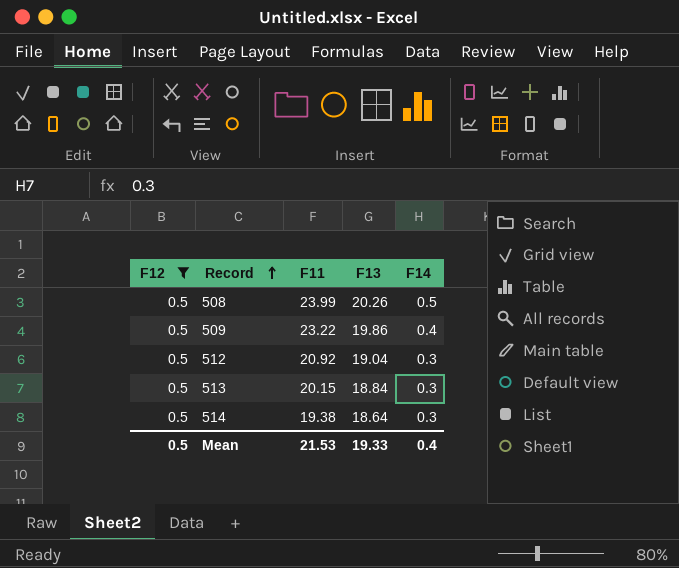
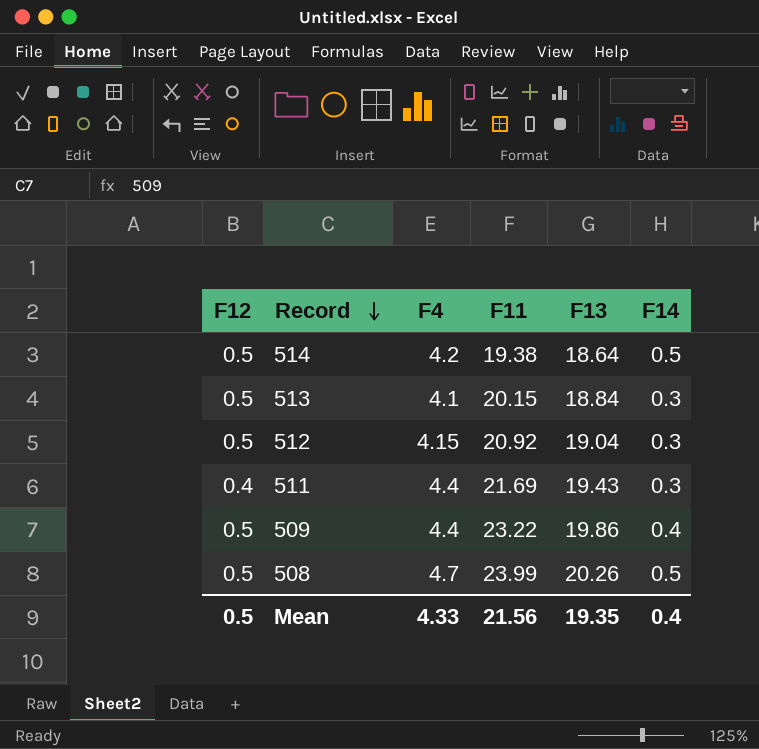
filter: F12 = 0.5 -> none
row order: Record ascending -> Record descending
column F4 | position: none -> 3
514 | F14: 0.3 -> 0.5
Mean | F11: 21.53 -> 21.56
Mean | F13: 19.33 -> 19.35

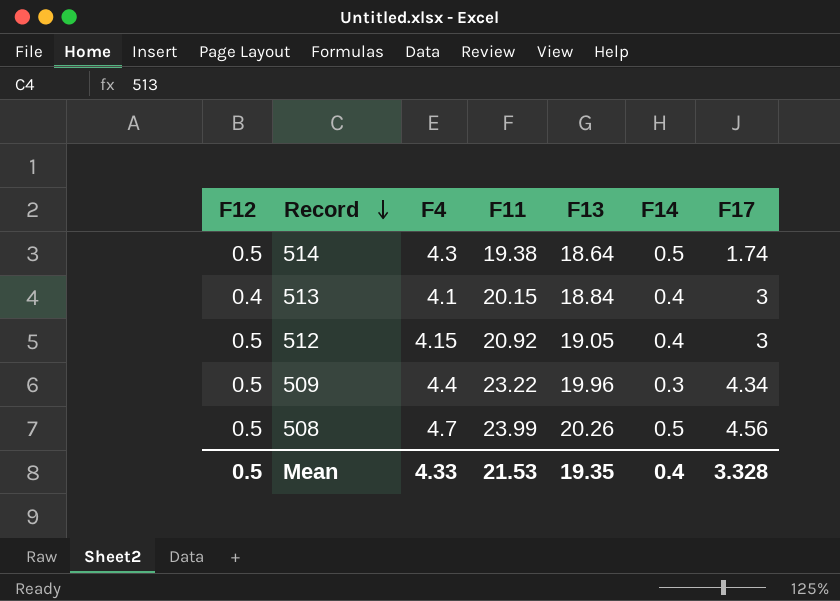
column F17 | position: none -> 7
row 511: 0.4 | 4.4 | 21.69 | 19.43 | 0.3 -> none
514 | F4: 4.2 -> 4.3
513 | F12: 0.5 -> 0.4
513 | F14: 0.3 -> 0.4
512 | F13: 19.04 -> 19.05
512 | F14: 0.3 -> 0.4
509 | F13: 19.86 -> 19.96
509 | F14: 0.4 -> 0.3
Mean | F11: 21.56 -> 21.53

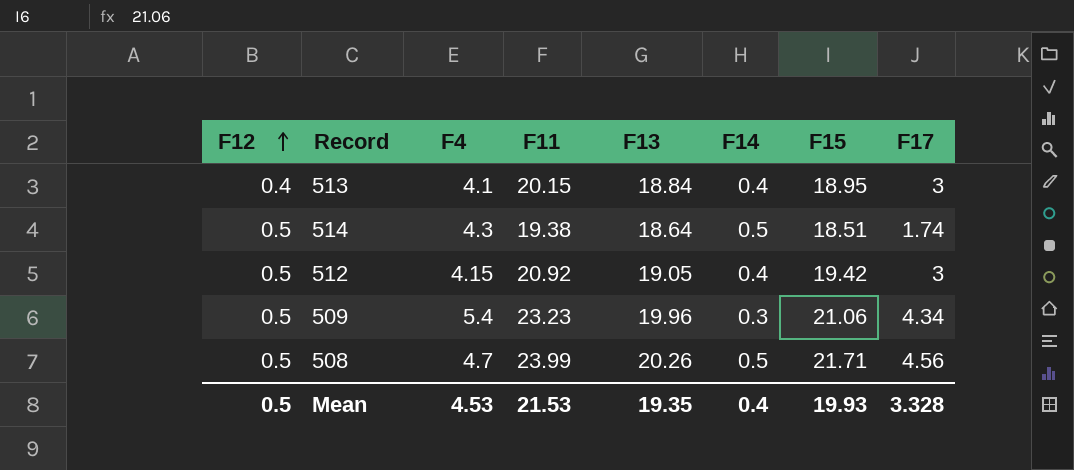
row order: Record descending -> F12 ascending
column F15 | position: none -> 7
509 | F4: 4.4 -> 5.4
509 | F11: 23.22 -> 23.23
Mean | F4: 4.33 -> 4.53

